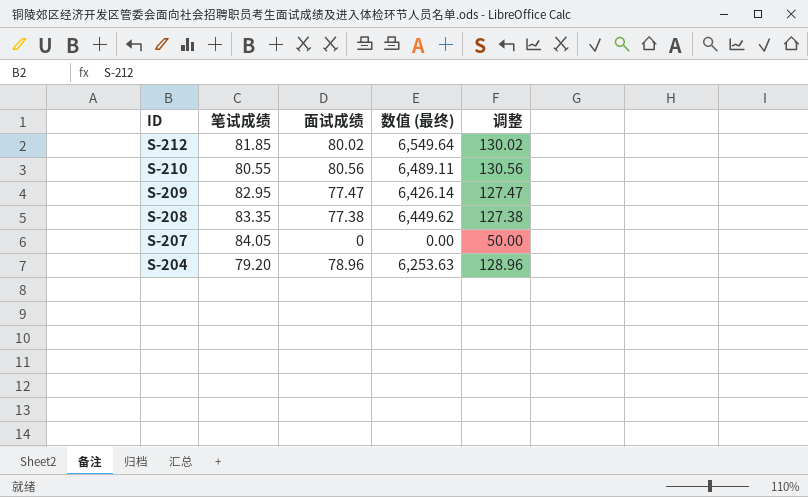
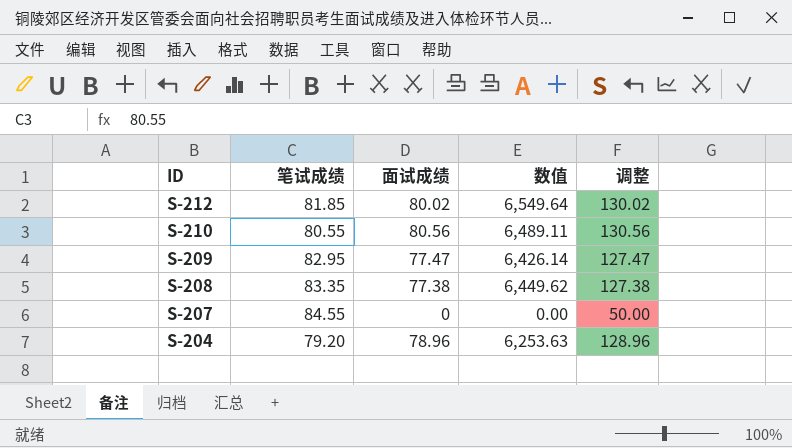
column name: 数值 (最终) -> 数值
S-207 | 笔试成绩: 84.05 -> 84.55

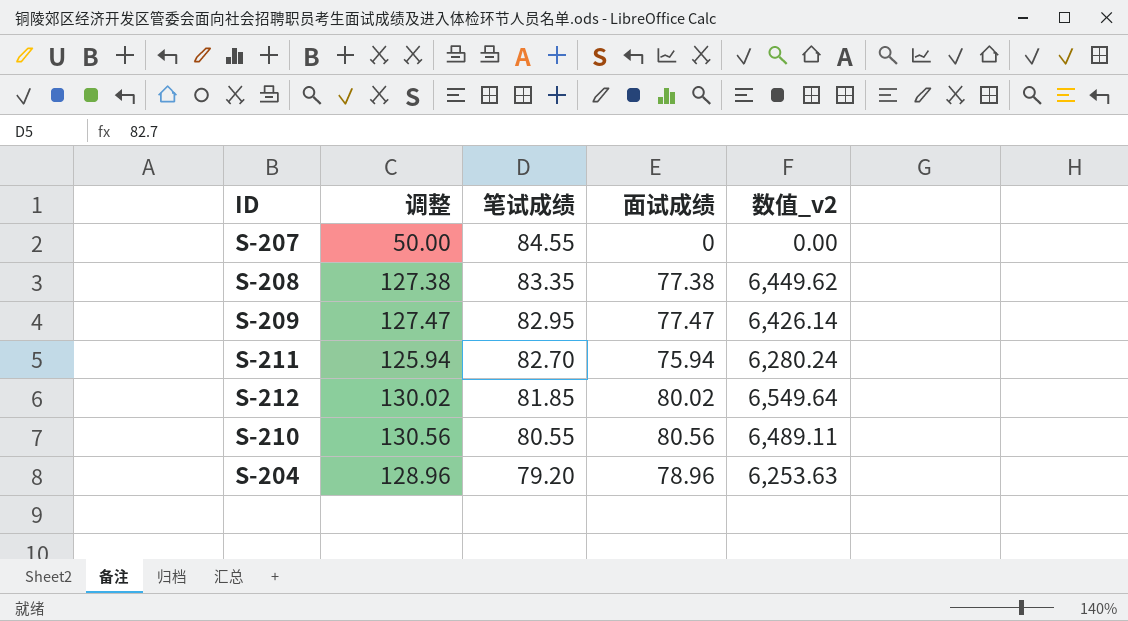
row order: ID descending -> 笔试成绩 descending
column 调整 | position: 5 -> 2
column name: 数值 -> 数值_v2
row S-211: none -> 125.94 | 82.70 | 75.94 | 6,280.24

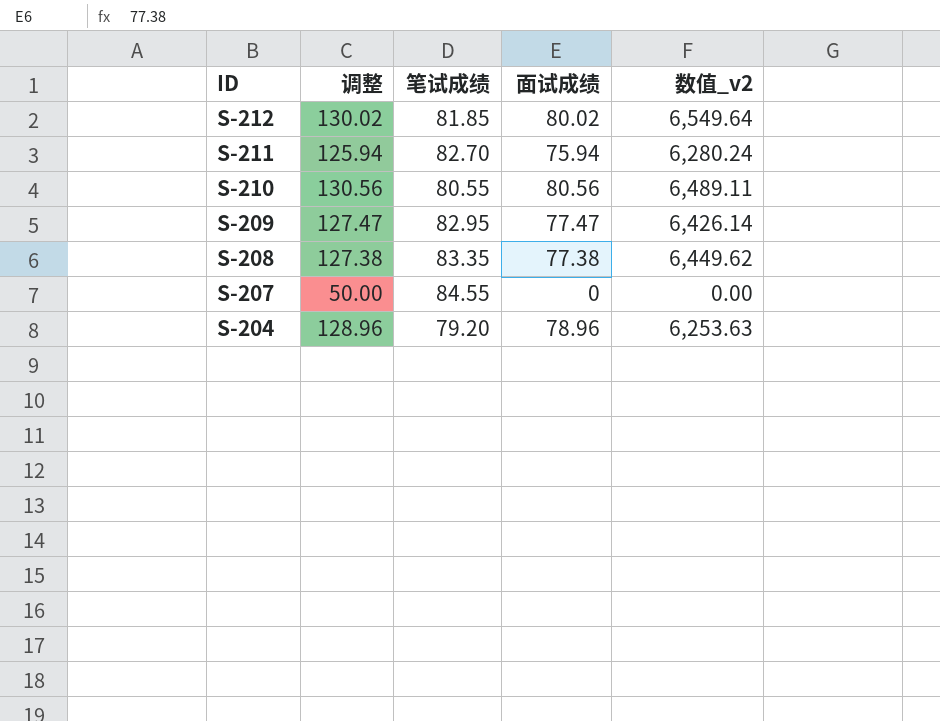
row order: 笔试成绩 descending -> ID descending

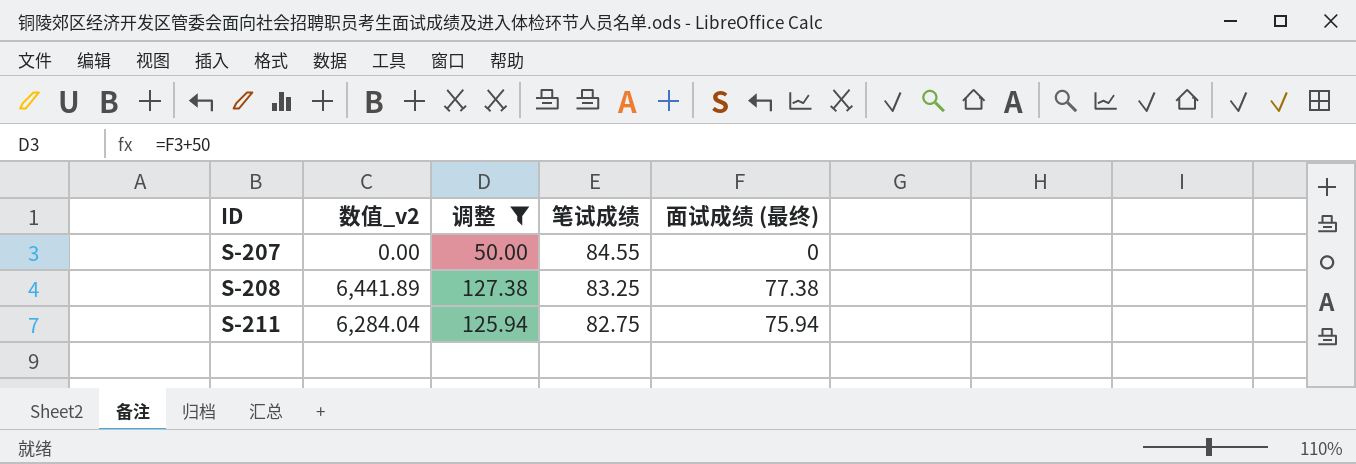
filter: none -> 调整 <= 127.38
row order: ID descending -> ID ascending
column 数值_v2 | position: 5 -> 2
column name: 面试成绩 -> 面试成绩 (最终)
S-208 | 数值_v2: 6,449.62 -> 6,441.89
S-208 | 笔试成绩: 83.35 -> 83.25
S-211 | 数值_v2: 6,280.24 -> 6,284.04
S-211 | 笔试成绩: 82.70 -> 82.75

